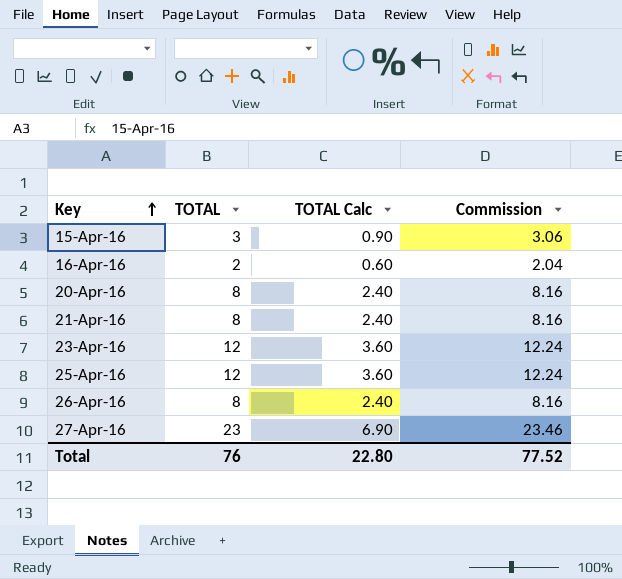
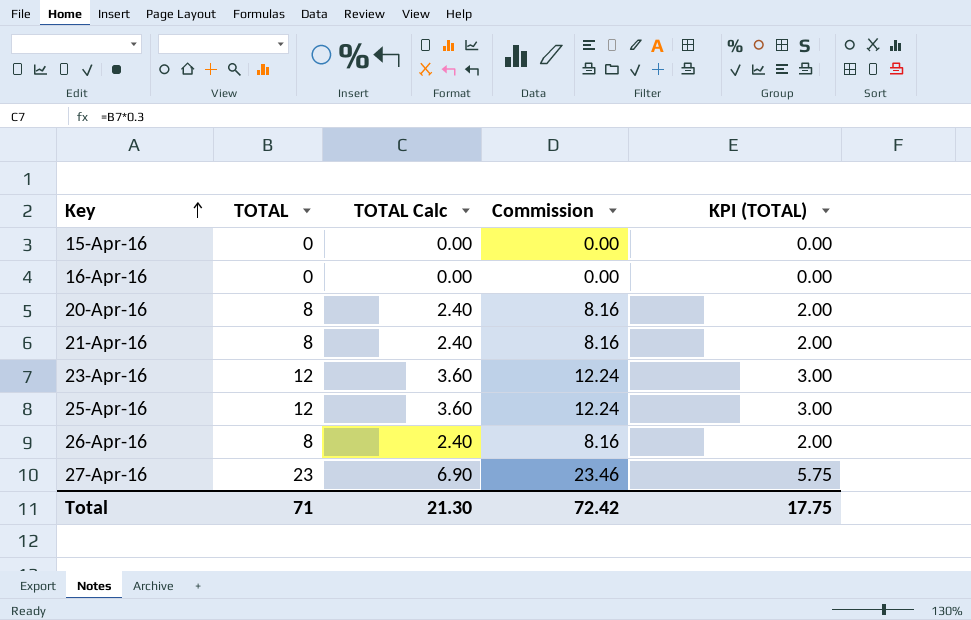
column KPI (TOTAL) | formula: none -> [TOTAL] * 0.25
15-Apr-16 | TOTAL: 3 -> 0
15-Apr-16 | TOTAL Calc: 0.90 -> 0.00
15-Apr-16 | Commission: 3.06 -> 0.00
16-Apr-16 | TOTAL: 2 -> 0
16-Apr-16 | TOTAL Calc: 0.60 -> 0.00
16-Apr-16 | Commission: 2.04 -> 0.00
Total | TOTAL: 76 -> 71
Total | TOTAL Calc: 22.80 -> 21.30
Total | Commission: 77.52 -> 72.42

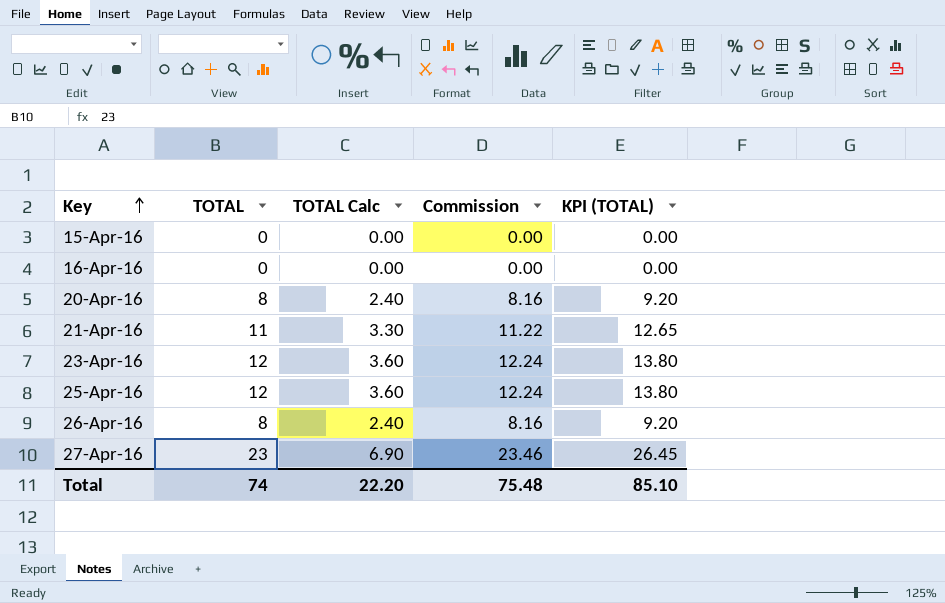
column KPI (TOTAL) | formula: [TOTAL] * 0.25 -> [TOTAL] * 1.15
21-Apr-16 | TOTAL: 8 -> 11
21-Apr-16 | TOTAL Calc: 2.40 -> 3.30
21-Apr-16 | Commission: 8.16 -> 11.22
Total | TOTAL: 71 -> 74
Total | TOTAL Calc: 21.30 -> 22.20
Total | Commission: 72.42 -> 75.48
Total | KPI (TOTAL): 17.75 -> 85.10

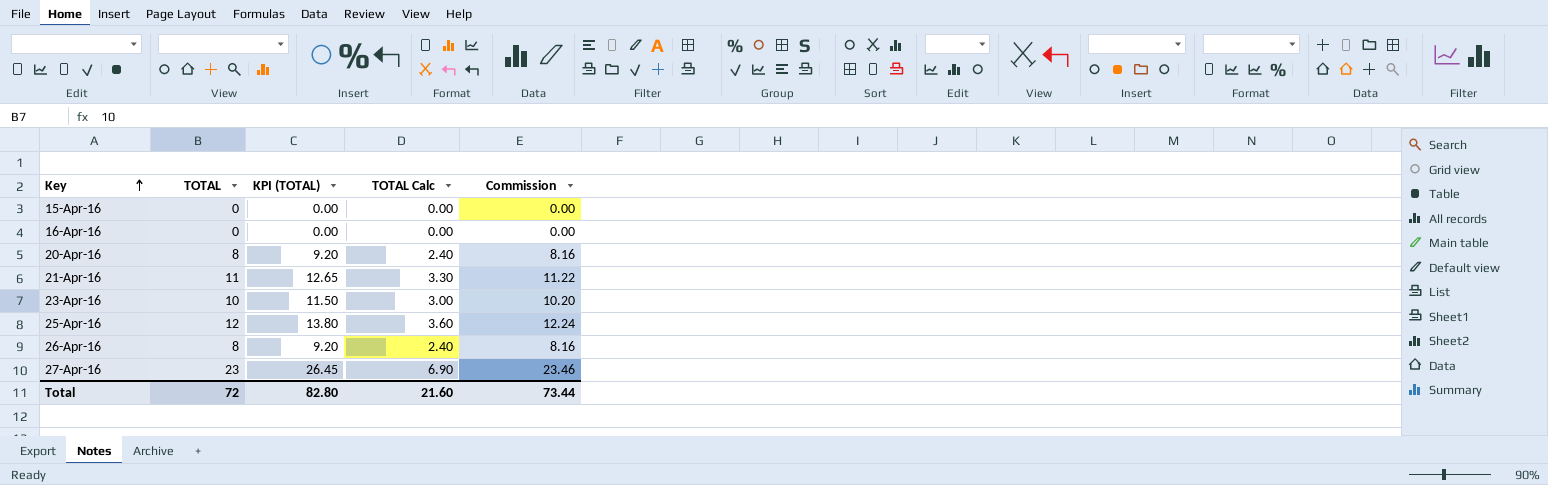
column KPI (TOTAL) | position: 5 -> 3
23-Apr-16 | TOTAL: 12 -> 10
23-Apr-16 | KPI (TOTAL): 13.80 -> 11.50
23-Apr-16 | TOTAL Calc: 3.60 -> 3.00
23-Apr-16 | Commission: 12.24 -> 10.20
Total | TOTAL: 74 -> 72
Total | KPI (TOTAL): 85.10 -> 82.80
Total | TOTAL Calc: 22.20 -> 21.60
Total | Commission: 75.48 -> 73.44

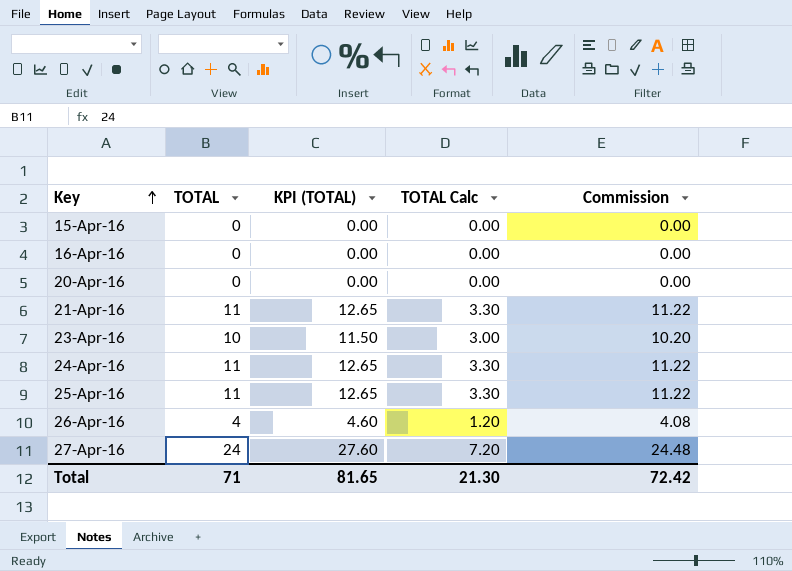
20-Apr-16 | TOTAL: 8 -> 0
20-Apr-16 | KPI (TOTAL): 9.20 -> 0.00
20-Apr-16 | TOTAL Calc: 2.40 -> 0.00
20-Apr-16 | Commission: 8.16 -> 0.00
row 24-Apr-16: none -> 11 | 12.65 | 3.30 | 11.22
25-Apr-16 | TOTAL: 12 -> 11
25-Apr-16 | KPI (TOTAL): 13.80 -> 12.65
25-Apr-16 | TOTAL Calc: 3.60 -> 3.30
25-Apr-16 | Commission: 12.24 -> 11.22
26-Apr-16 | TOTAL: 8 -> 4
26-Apr-16 | KPI (TOTAL): 9.20 -> 4.60
26-Apr-16 | TOTAL Calc: 2.40 -> 1.20
26-Apr-16 | Commission: 8.16 -> 4.08
27-Apr-16 | TOTAL: 23 -> 24
27-Apr-16 | KPI (TOTAL): 26.45 -> 27.60
27-Apr-16 | TOTAL Calc: 6.90 -> 7.20
27-Apr-16 | Commission: 23.46 -> 24.48
Total | TOTAL: 72 -> 71
Total | KPI (TOTAL): 82.80 -> 81.65
Total | TOTAL Calc: 21.60 -> 21.30
Total | Commission: 73.44 -> 72.42

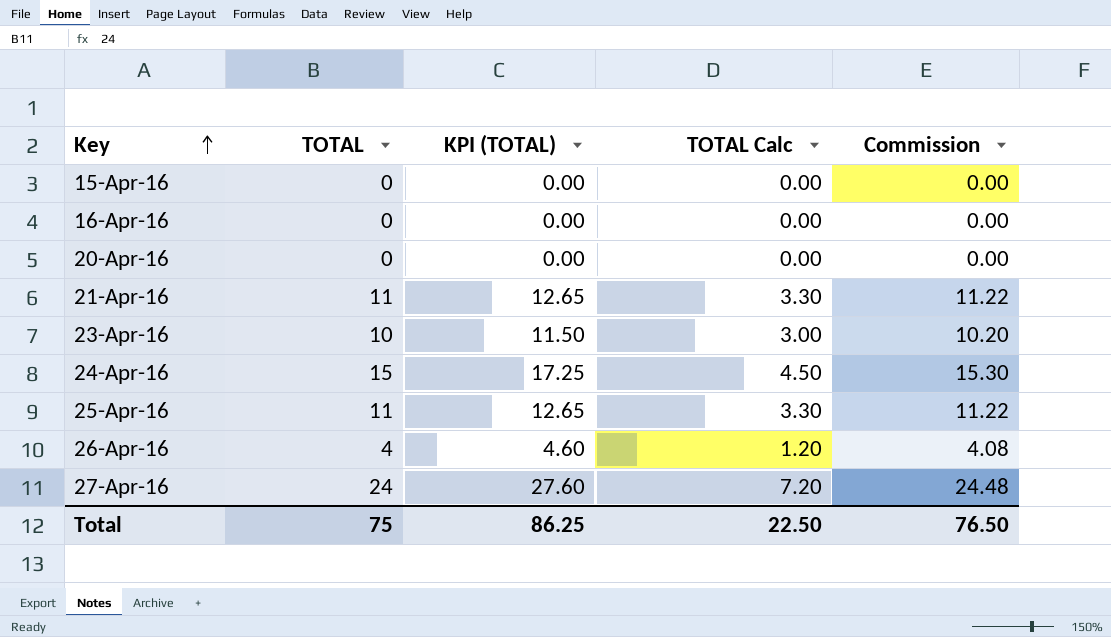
24-Apr-16 | TOTAL: 11 -> 15
24-Apr-16 | KPI (TOTAL): 12.65 -> 17.25
24-Apr-16 | TOTAL Calc: 3.30 -> 4.50
24-Apr-16 | Commission: 11.22 -> 15.30
Total | TOTAL: 71 -> 75
Total | KPI (TOTAL): 81.65 -> 86.25
Total | TOTAL Calc: 21.30 -> 22.50
Total | Commission: 72.42 -> 76.50

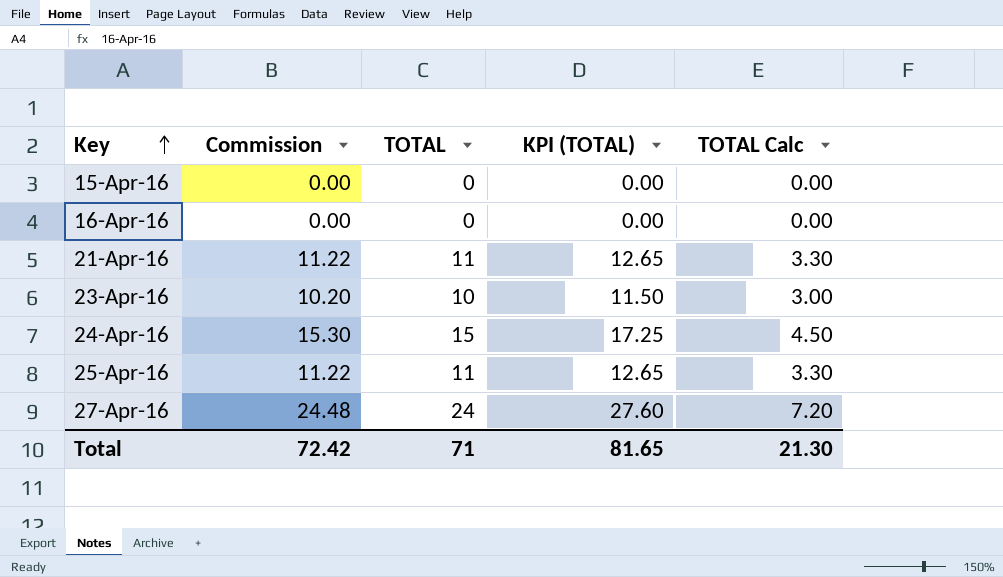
column Commission | position: 5 -> 2
row 20-Apr-16: 0 | 0.00 | 0.00 | 0.00 -> none
row 26-Apr-16: 4 | 4.60 | 1.20 | 4.08 -> none
Total | Commission: 76.50 -> 72.42
Total | TOTAL: 75 -> 71
Total | KPI (TOTAL): 86.25 -> 81.65
Total | TOTAL Calc: 22.50 -> 21.30

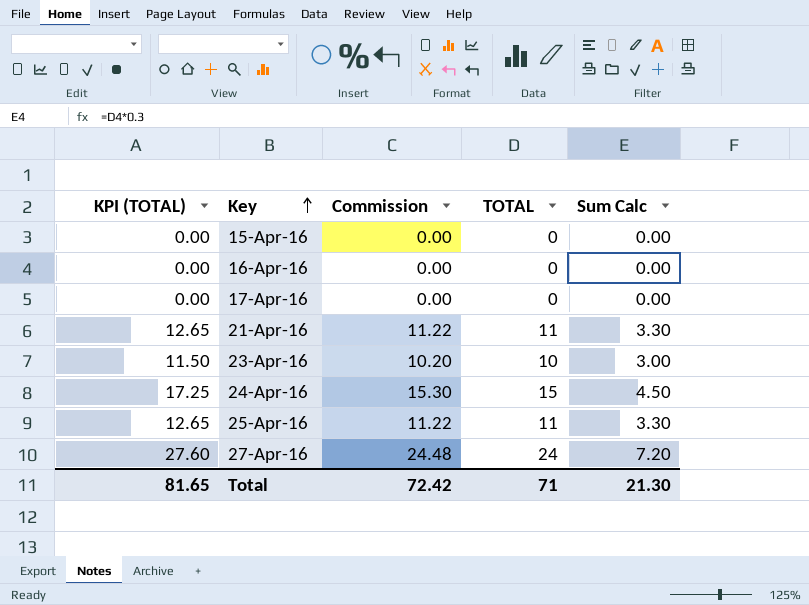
column KPI (TOTAL) | position: 4 -> 1
column name: TOTAL Calc -> Sum Calc
row 17-Apr-16: none -> 0.00 | 0.00 | 0 | 0.00

